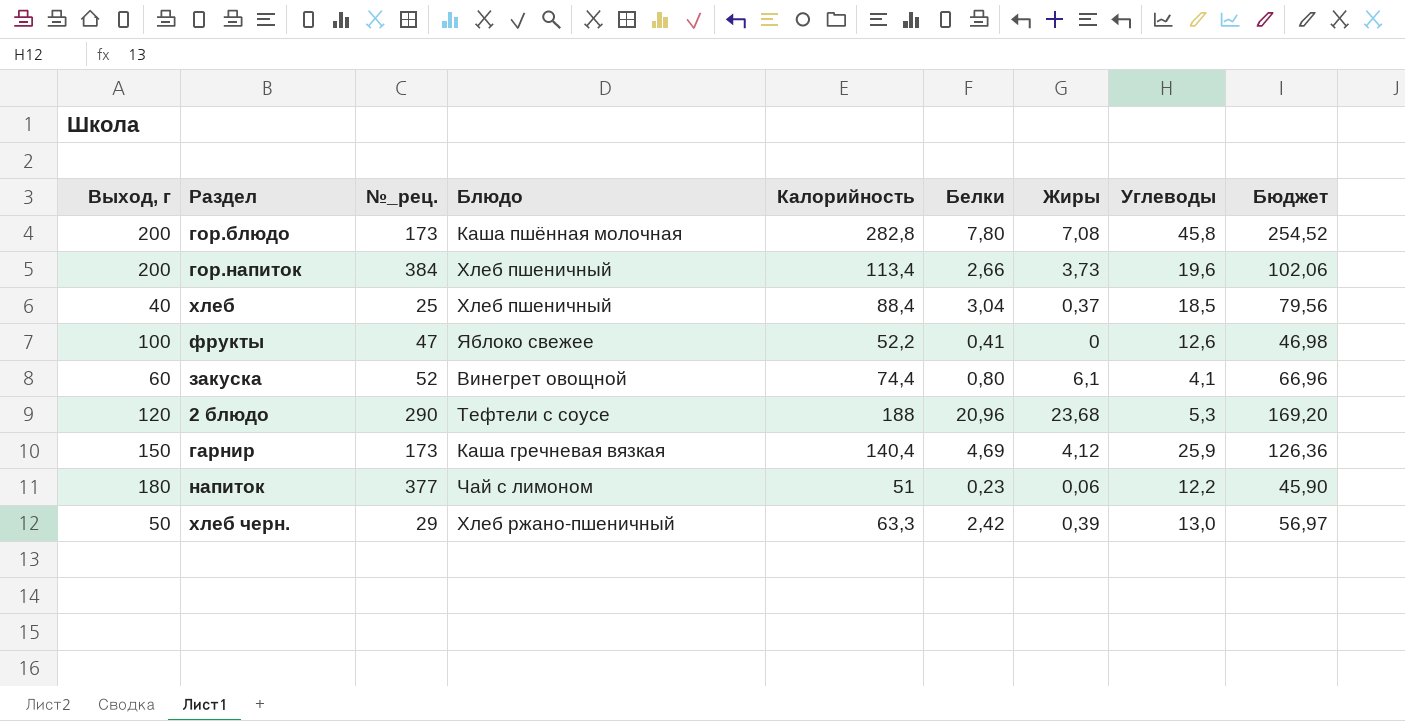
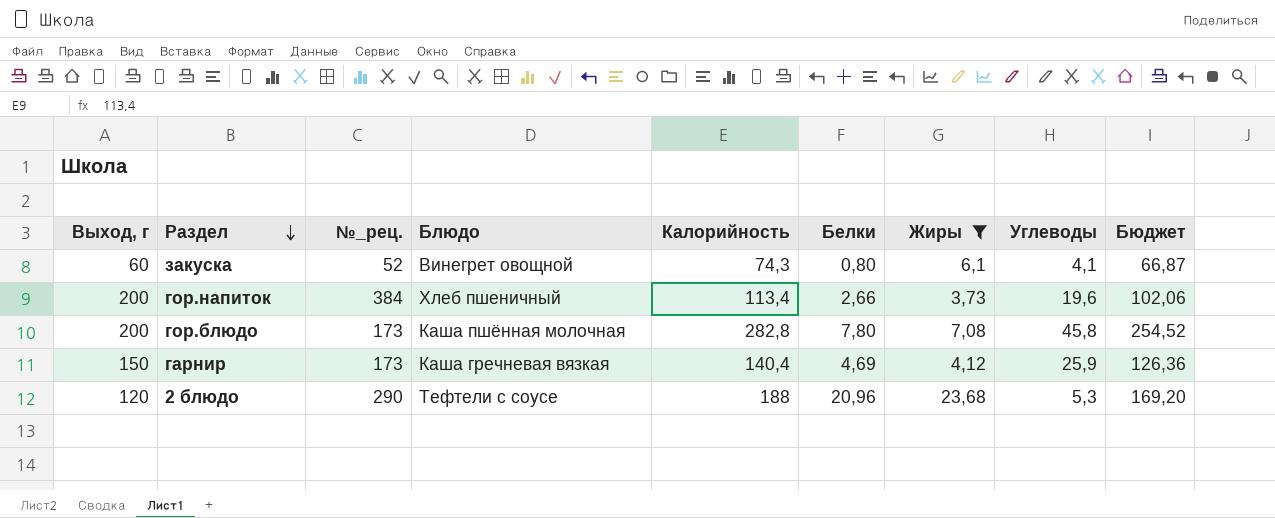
filter: none -> Жиры >= 3,73
row order: none -> Раздел descending
закуска | Калорийность: 74,4 -> 74,3
закуска | Бюджет: 66,96 -> 66,87

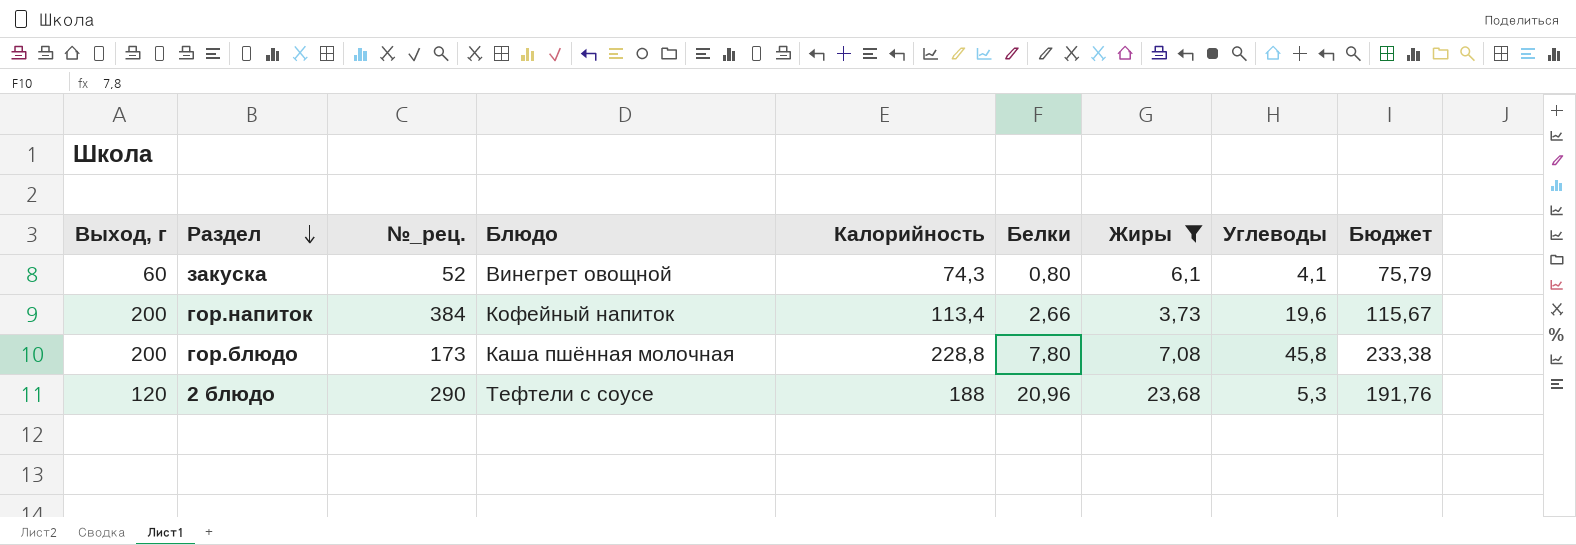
column Бюджет | formula: [Калорийность] * 0,9 -> [Калорийность] * 1,02
row гарнир: 150 | 173 | Каша гречневая вязкая | 140,4 | 4,69 | 4,12 | 25,9 | 126,36 -> none
гор.напиток | Блюдо: Хлеб пшеничный -> Кофейный напиток
гор.блюдо | Калорийность: 282,8 -> 228,8

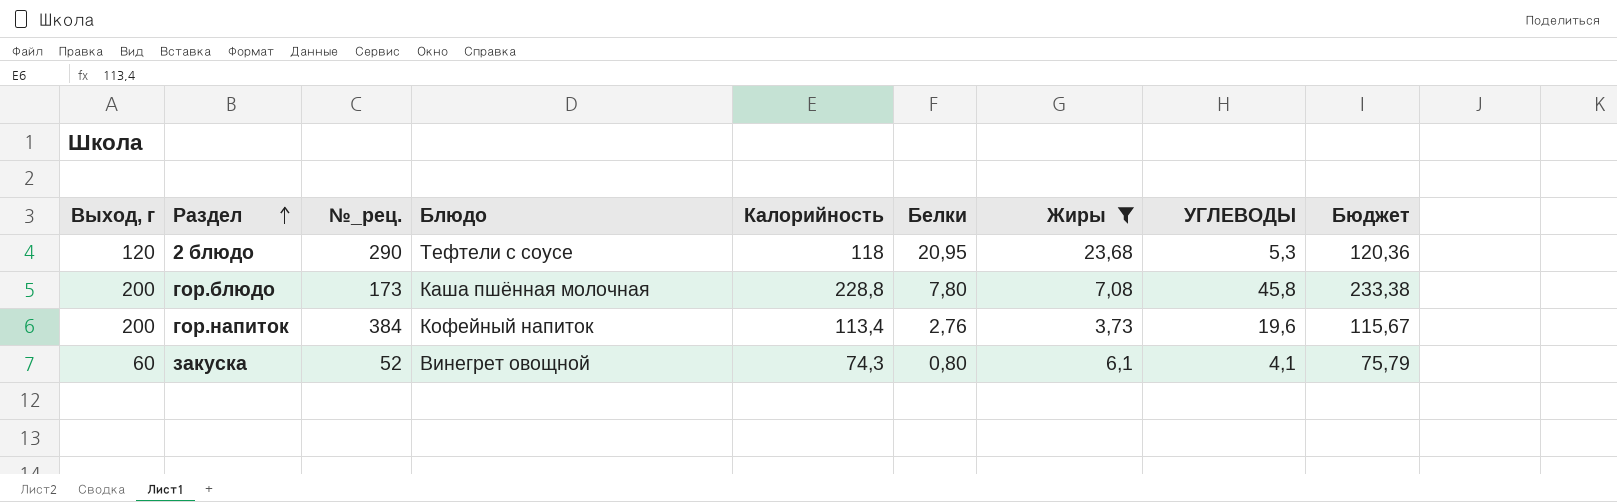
row order: Раздел descending -> Раздел ascending
column name: Углеводы -> УГЛЕВОДЫ
2 блюдо | Калорийность: 188 -> 118
2 блюдо | Белки: 20,96 -> 20,95
2 блюдо | Бюджет: 191,76 -> 120,36
гор.напиток | Белки: 2,66 -> 2,76

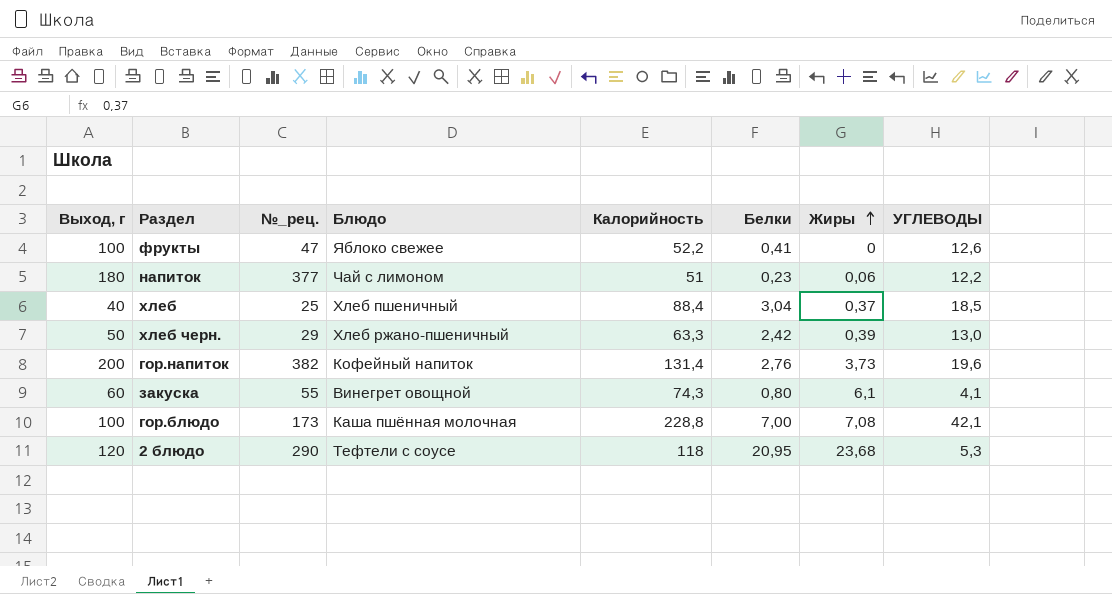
filter: Жиры >= 3,73 -> none
row order: Раздел ascending -> Жиры ascending
column Бюджет | formula: [Калорийность] * 1,02 -> none
гор.напиток | №_рец.: 384 -> 382
гор.напиток | Калорийность: 113,4 -> 131,4
закуска | №_рец.: 52 -> 55
гор.блюдо | Выход, г: 200 -> 100
гор.блюдо | Белки: 7,80 -> 7,00
гор.блюдо | УГЛЕВОДЫ: 45,8 -> 42,1

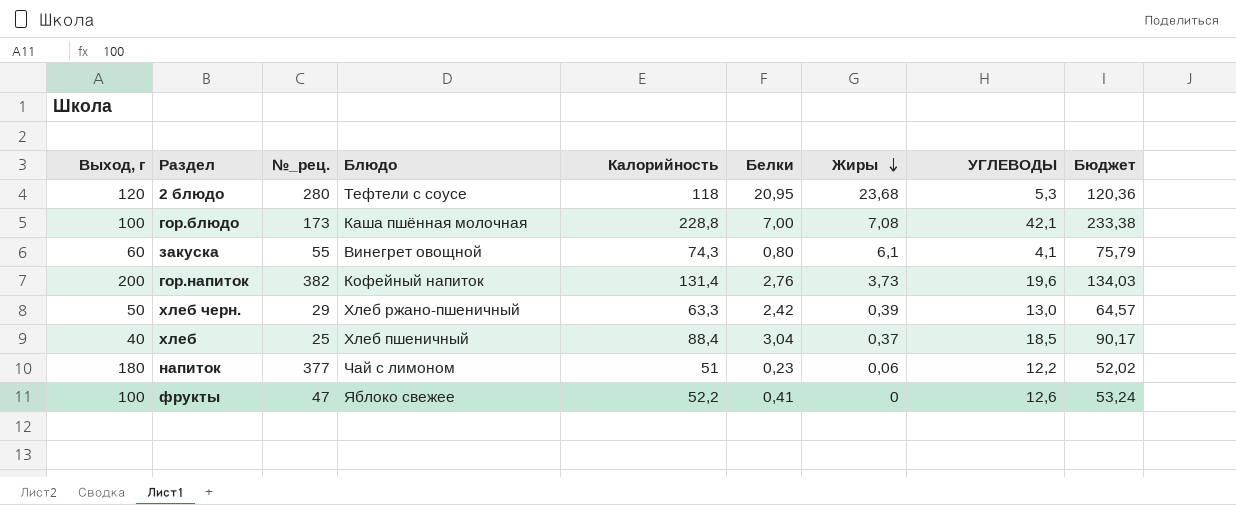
row order: Жиры ascending -> Жиры descending
column Бюджет | formula: none -> [Калорийность] * 1,02
2 блюдо | №_рец.: 290 -> 280

